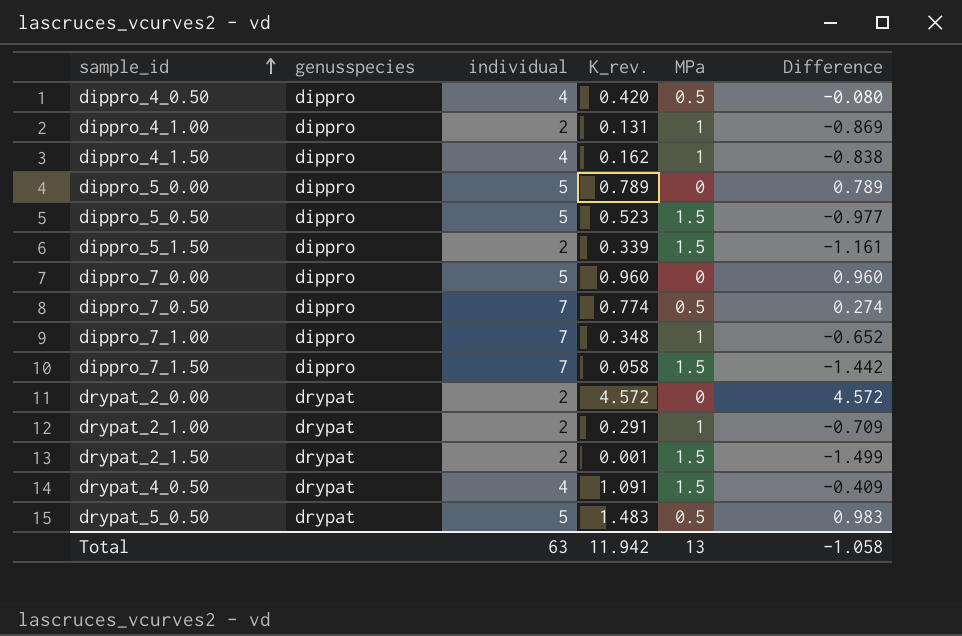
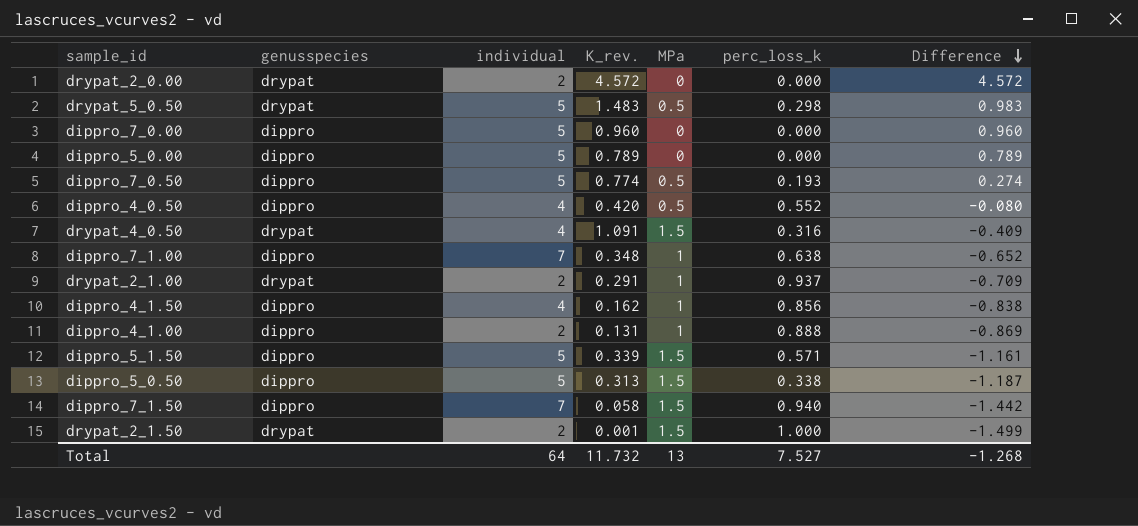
row order: sample_id ascending -> Difference descending
column perc_loss_k | position: none -> 6
dippro_7_0.50 | individual: 7 -> 5
dippro_5_1.50 | individual: 2 -> 5
dippro_5_0.50 | K_rev.: 0.523 -> 0.313
dippro_5_0.50 | Difference: -0.977 -> -1.187
Total | individual: 63 -> 64
Total | K_rev.: 11.942 -> 11.732
Total | Difference: -1.058 -> -1.268

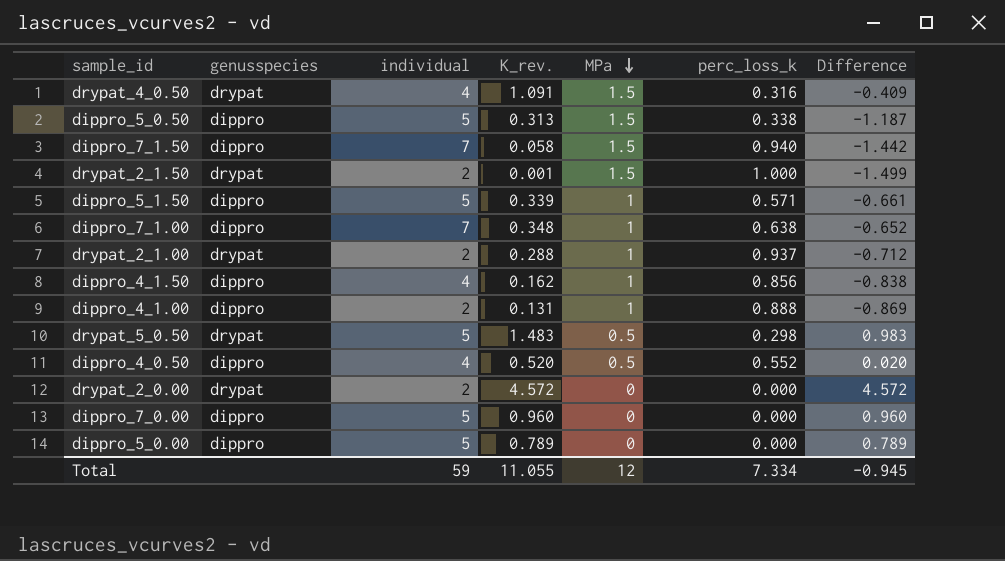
row order: Difference descending -> MPa descending
row dippro_7_0.50: dippro | 5 | 0.774 | 0.5 | 0.193 | 0.274 -> none
dippro_5_1.50 | MPa: 1.5 -> 1
dippro_5_1.50 | Difference: -1.161 -> -0.661
drypat_2_1.00 | K_rev.: 0.291 -> 0.288
drypat_2_1.00 | Difference: -0.709 -> -0.712
dippro_4_0.50 | K_rev.: 0.420 -> 0.520
dippro_4_0.50 | Difference: -0.080 -> 0.020
Total | individual: 64 -> 59
Total | K_rev.: 11.732 -> 11.055
Total | MPa: 13 -> 12
Total | perc_loss_k: 7.527 -> 7.334
Total | Difference: -1.268 -> -0.945

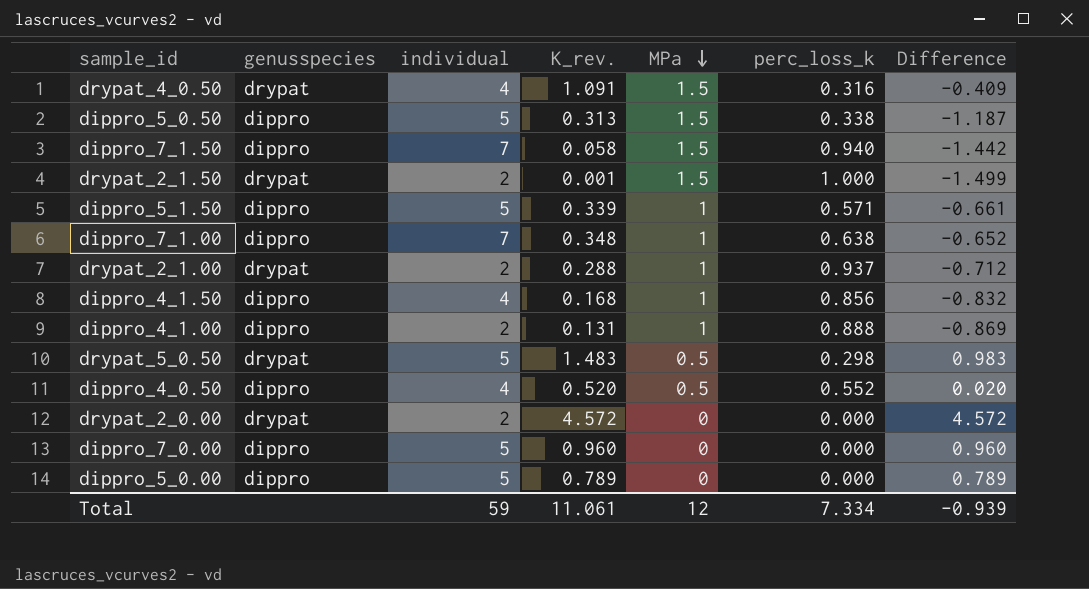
dippro_4_1.50 | K_rev.: 0.162 -> 0.168
dippro_4_1.50 | Difference: -0.838 -> -0.832
Total | K_rev.: 11.055 -> 11.061
Total | Difference: -0.945 -> -0.939

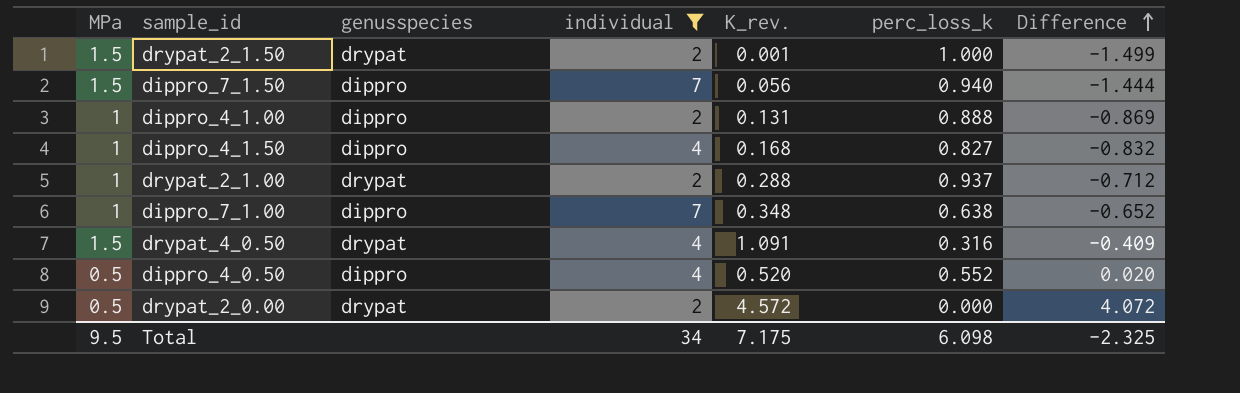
filter: none -> individual != 5
row order: MPa descending -> Difference ascending
column MPa | position: 5 -> 1
dippro_7_1.50 | K_rev.: 0.058 -> 0.056
dippro_7_1.50 | Difference: -1.442 -> -1.444
dippro_4_1.50 | perc_loss_k: 0.856 -> 0.827
drypat_2_0.00 | MPa: 0 -> 0.5
drypat_2_0.00 | Difference: 4.572 -> 4.072
Total | MPa: 12 -> 9.5
Total | individual: 59 -> 34
Total | K_rev.: 11.061 -> 7.175
Total | perc_loss_k: 7.334 -> 6.098
Total | Difference: -0.939 -> -2.325

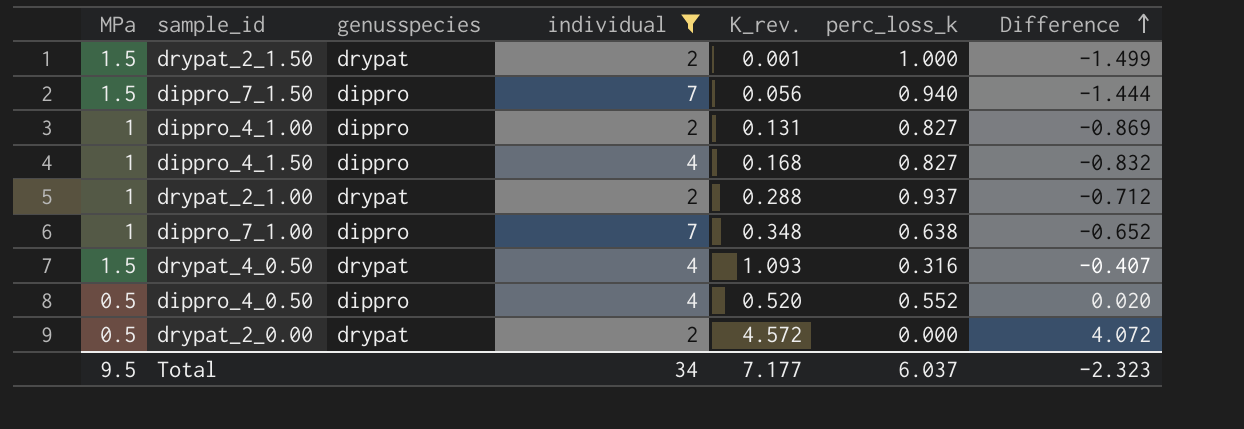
dippro_4_1.00 | perc_loss_k: 0.888 -> 0.827
drypat_4_0.50 | K_rev.: 1.091 -> 1.093
drypat_4_0.50 | Difference: -0.409 -> -0.407
Total | K_rev.: 7.175 -> 7.177
Total | perc_loss_k: 6.098 -> 6.037
Total | Difference: -2.325 -> -2.323

